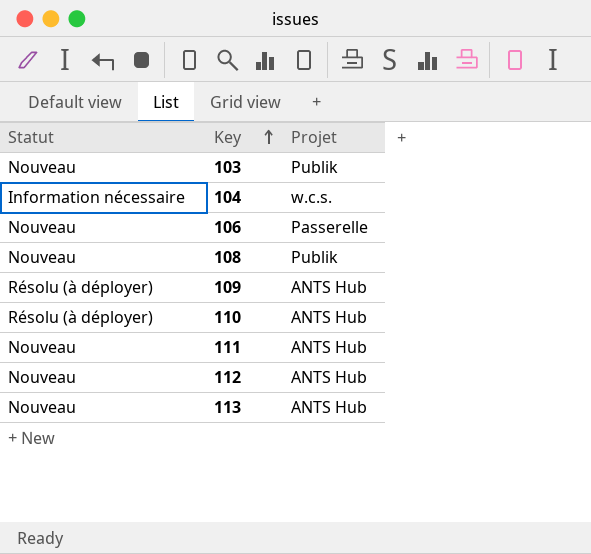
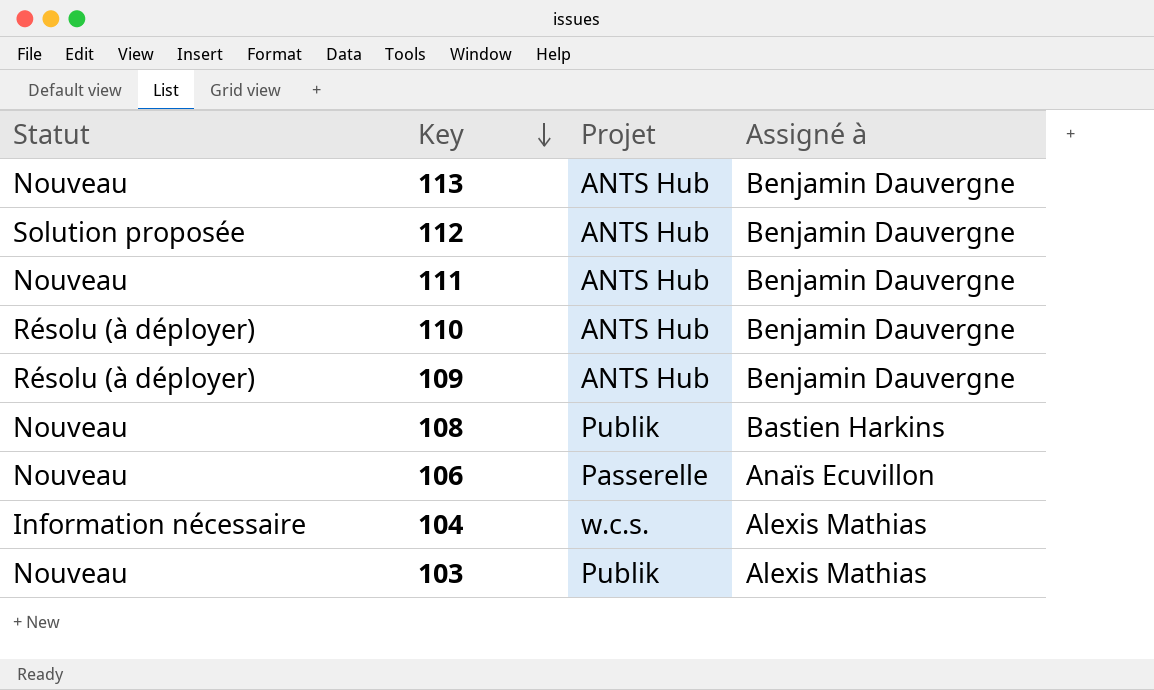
row order: Key ascending -> Key descending
column Assigné à | position: none -> 4
112 | Statut: Nouveau -> Solution proposée

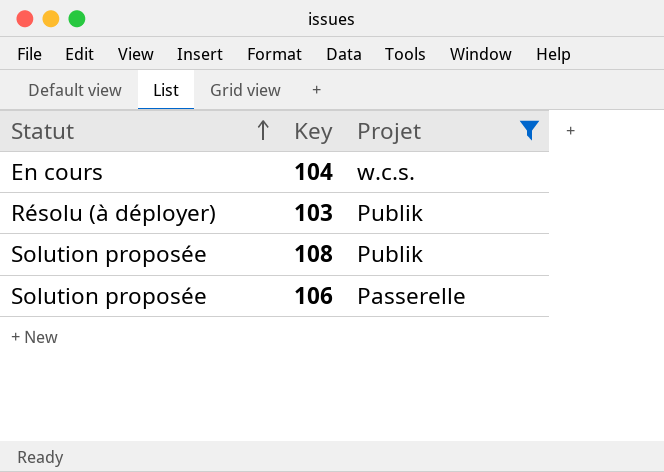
filter: none -> Projet != ANTS Hub
row order: Key descending -> Statut ascending
column Assigné à | position: 4 -> none
104 | Statut: Information nécessaire -> En cours
103 | Statut: Nouveau -> Résolu (à déployer)
108 | Statut: Nouveau -> Solution proposée
106 | Statut: Nouveau -> Solution proposée

